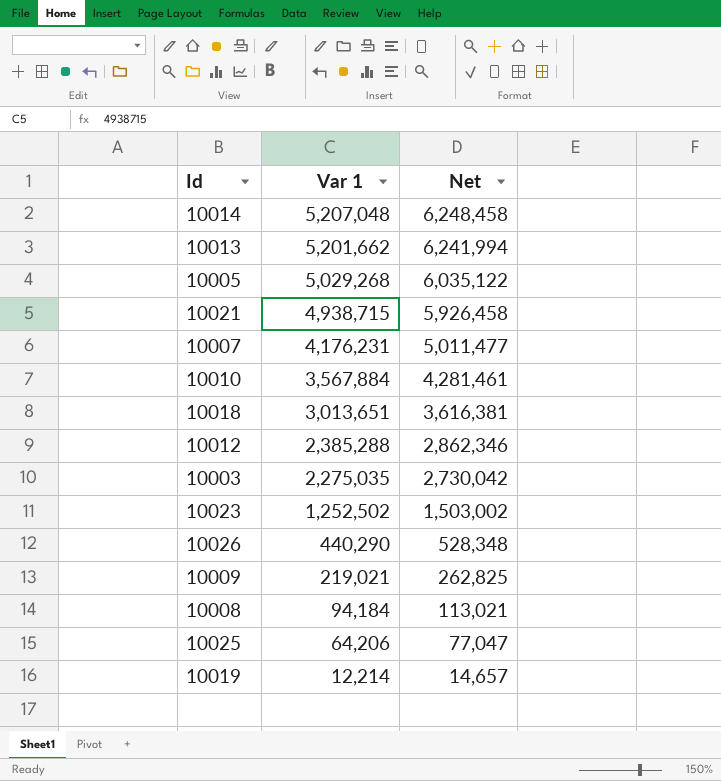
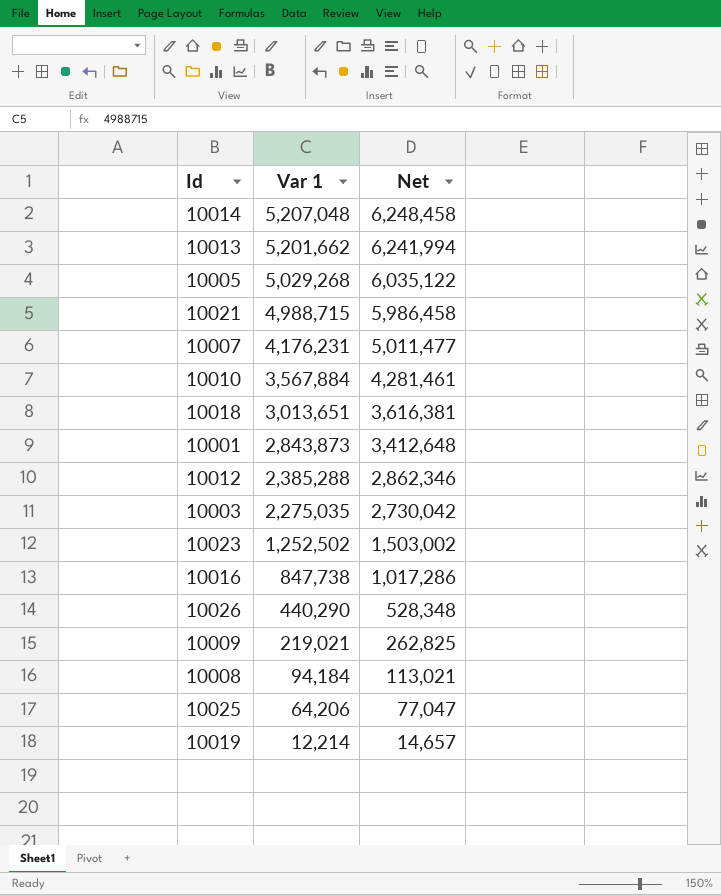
10021 | Var 1: 4,938,715 -> 4,988,715
10021 | Net: 5,926,458 -> 5,986,458
row 10001: none -> 2,843,873 | 3,412,648
row 10016: none -> 847,738 | 1,017,286

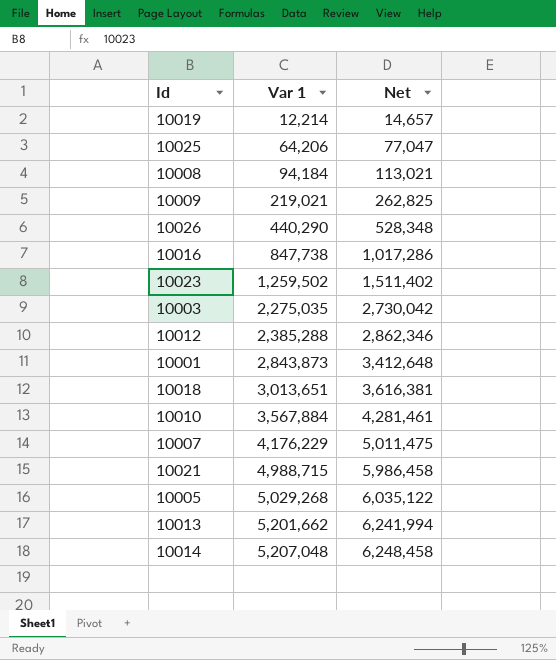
row order: Var 1 descending -> Var 1 ascending
10023 | Var 1: 1,252,502 -> 1,259,502
10023 | Net: 1,503,002 -> 1,511,402
10007 | Var 1: 4,176,231 -> 4,176,229
10007 | Net: 5,011,477 -> 5,011,475

